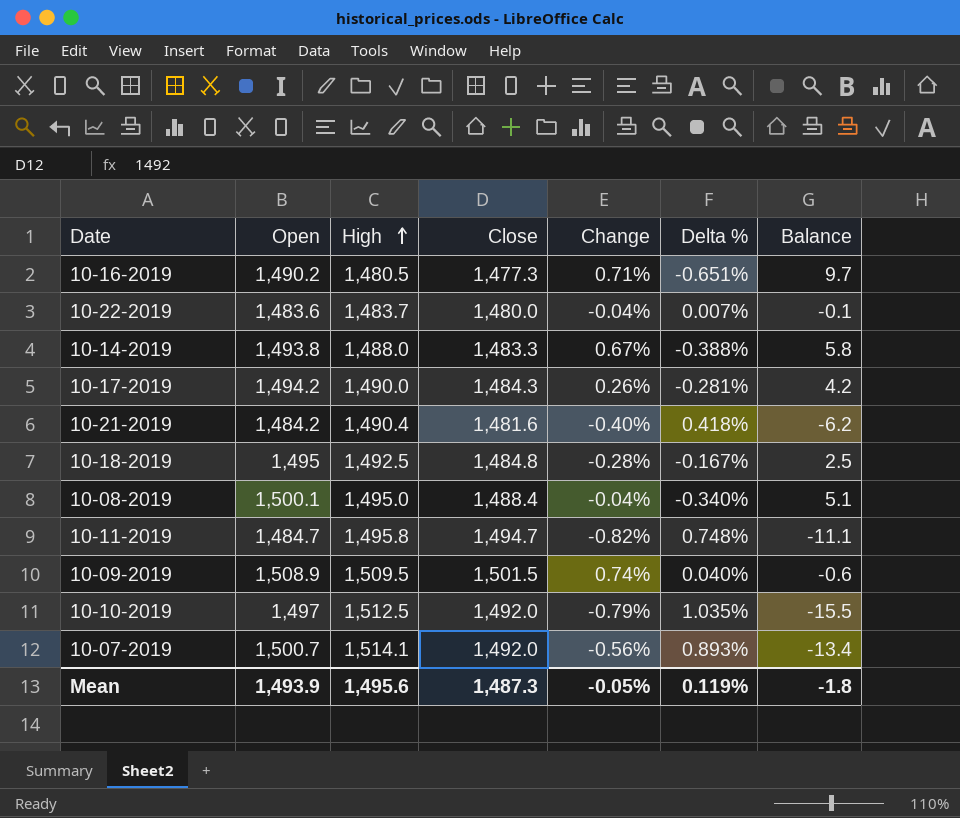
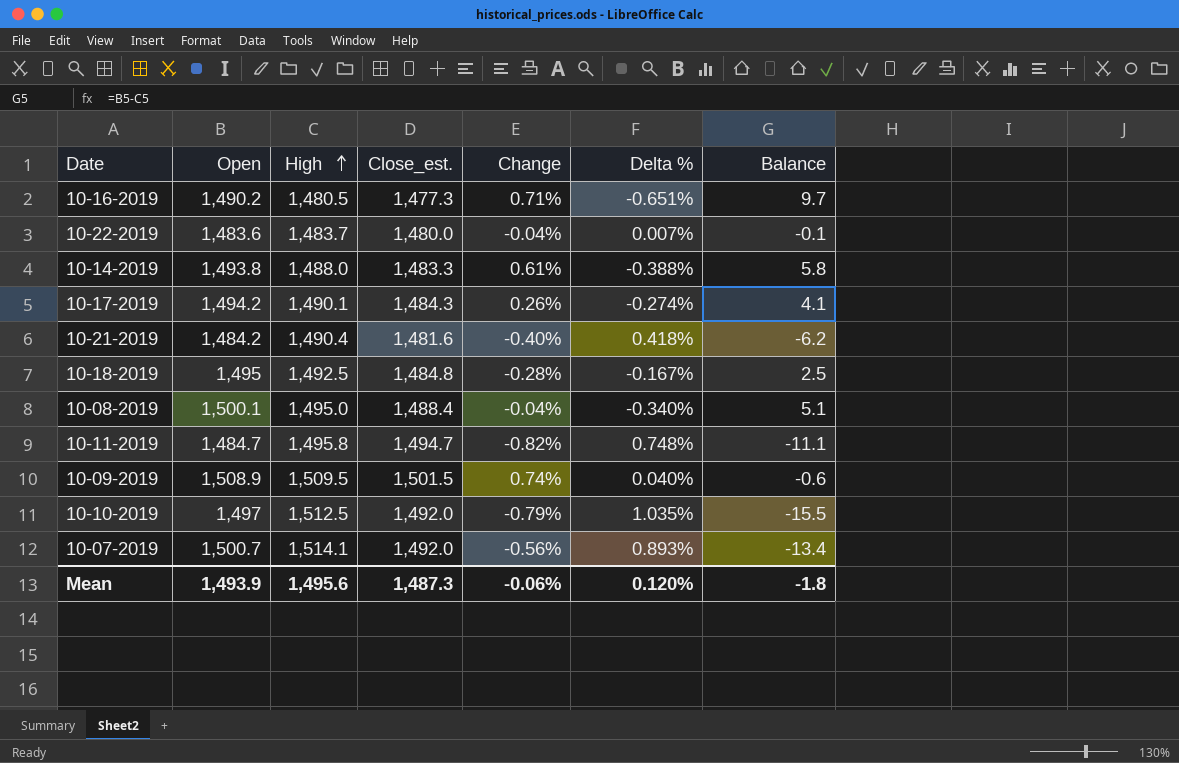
column name: Close -> Close_est.
10-14-2019 | Change: 0.67% -> 0.61%
10-17-2019 | High: 1,490.0 -> 1,490.1
10-17-2019 | Delta %: -0.281% -> -0.274%
10-17-2019 | Balance: 4.2 -> 4.1
Mean | Change: -0.05% -> -0.06%
Mean | Delta %: 0.119% -> 0.120%

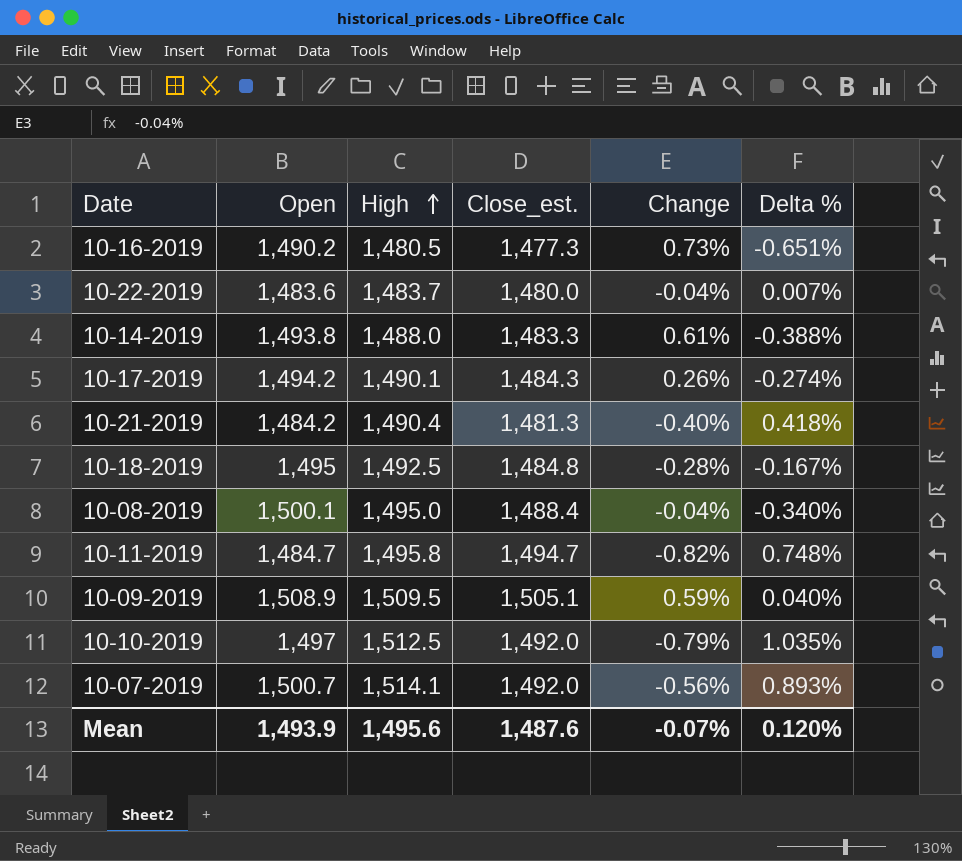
column Balance | formula: [Open] - [High] -> none
10-16-2019 | Change: 0.71% -> 0.73%
10-21-2019 | Close_est.: 1,481.6 -> 1,481.3
10-09-2019 | Close_est.: 1,501.5 -> 1,505.1
10-09-2019 | Change: 0.74% -> 0.59%
Mean | Close_est.: 1,487.3 -> 1,487.6
Mean | Change: -0.06% -> -0.07%

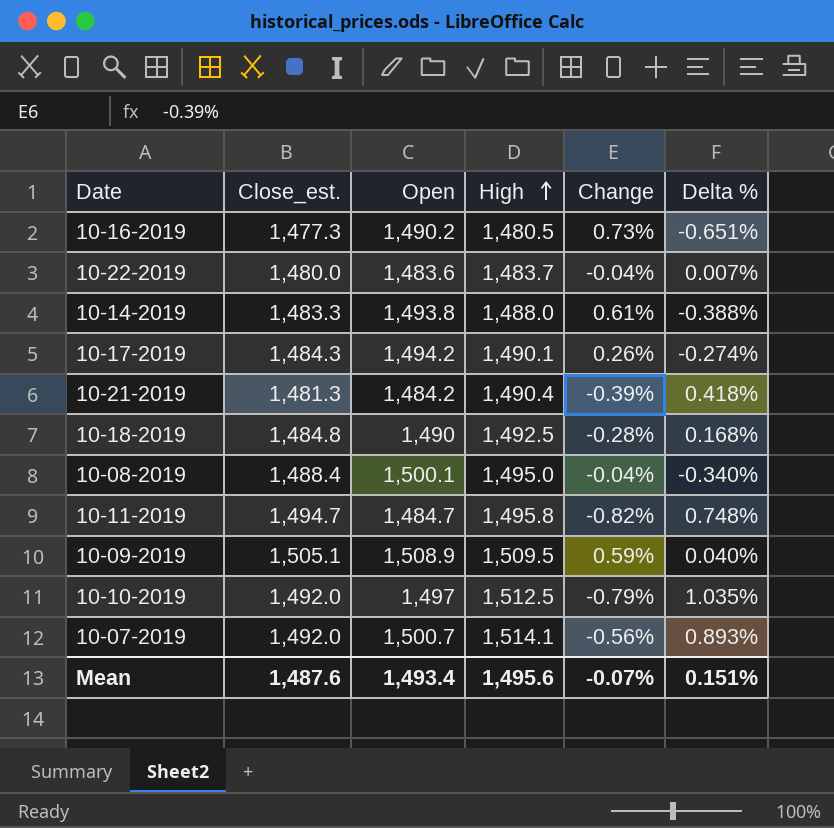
column Close_est. | position: 4 -> 2
10-21-2019 | Change: -0.40% -> -0.39%
10-18-2019 | Open: 1,495 -> 1,490
10-18-2019 | Delta %: -0.167% -> 0.168%
Mean | Open: 1,493.9 -> 1,493.4
Mean | Delta %: 0.120% -> 0.151%

